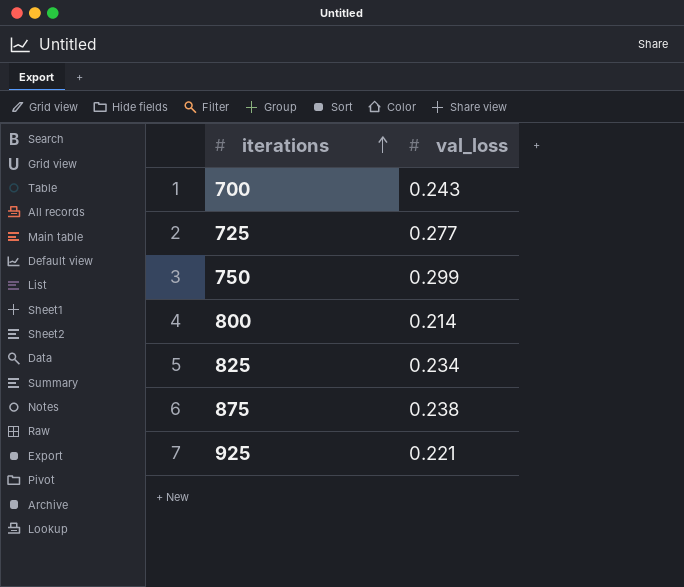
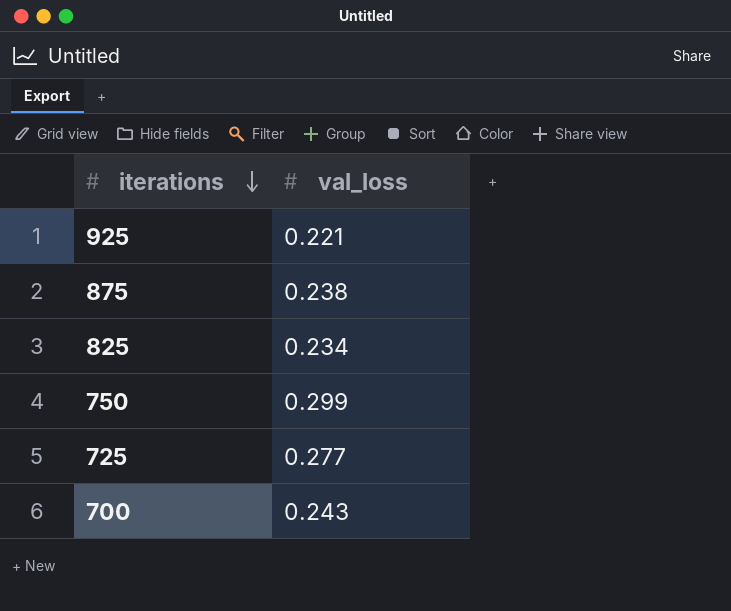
row order: iterations ascending -> iterations descending
row 800: 0.214 -> none

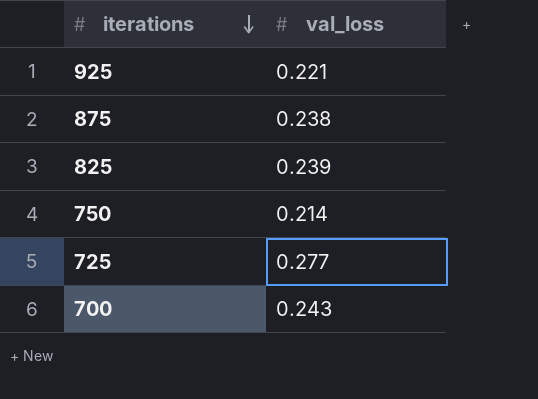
825 | val_loss: 0.234 -> 0.239
750 | val_loss: 0.299 -> 0.214

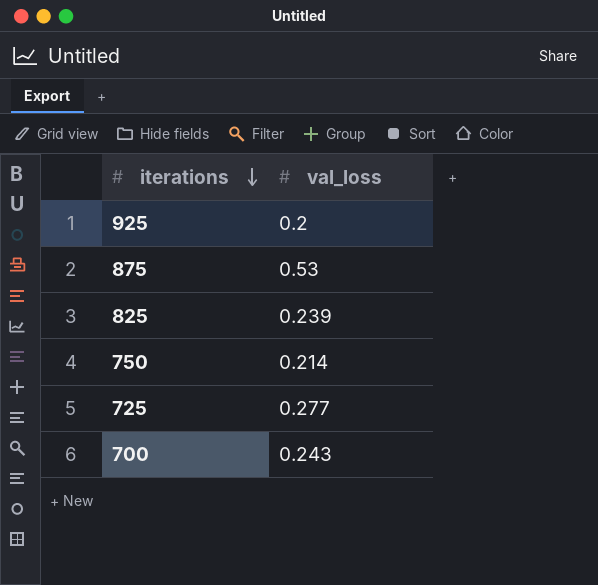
925 | val_loss: 0.221 -> 0.2
875 | val_loss: 0.238 -> 0.53

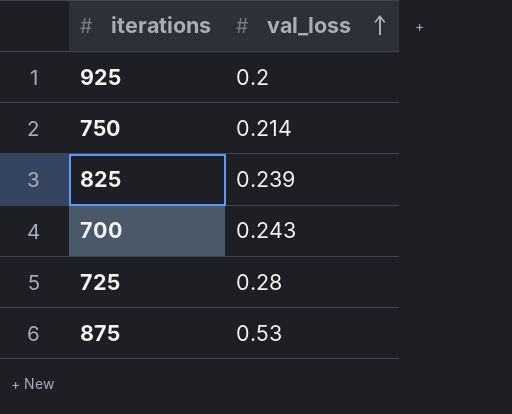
row order: iterations descending -> val_loss ascending
725 | val_loss: 0.277 -> 0.28

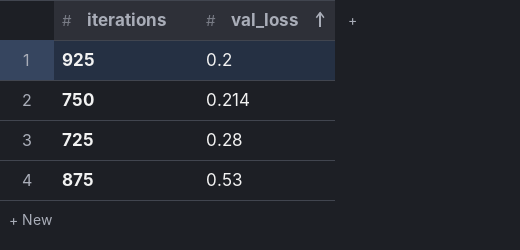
row 825: 0.239 -> none
row 700: 0.243 -> none

